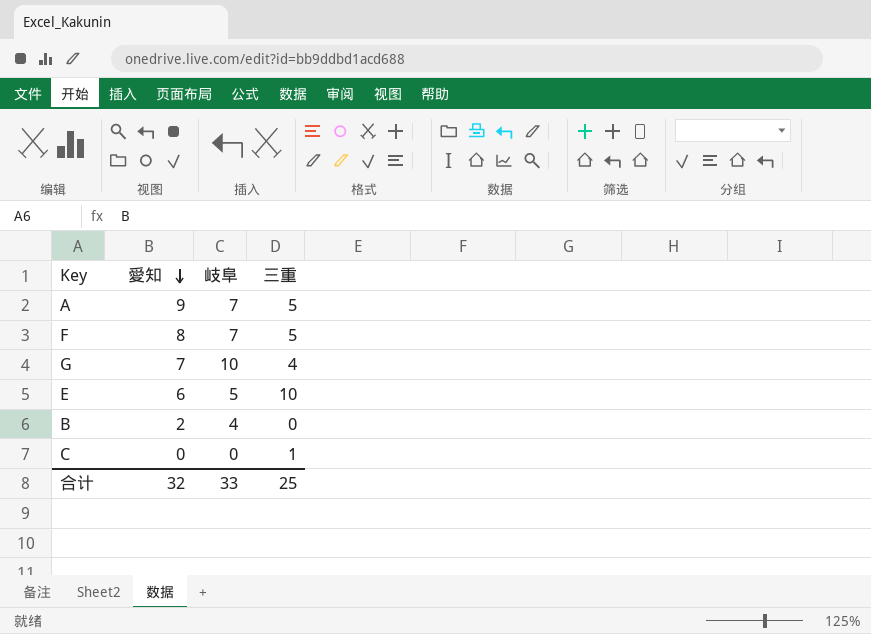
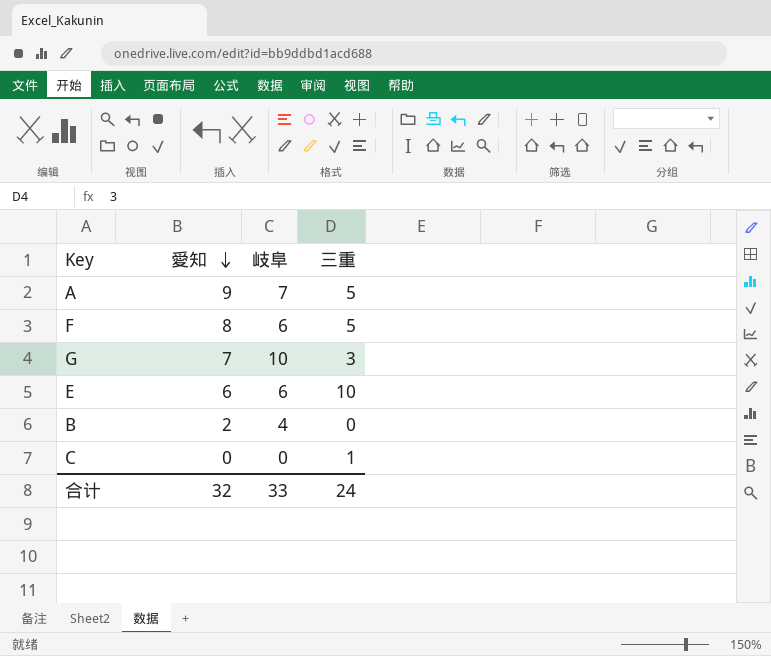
F | 岐阜: 7 -> 6
G | 三重: 4 -> 3
E | 岐阜: 5 -> 6
合计 | 三重: 25 -> 24

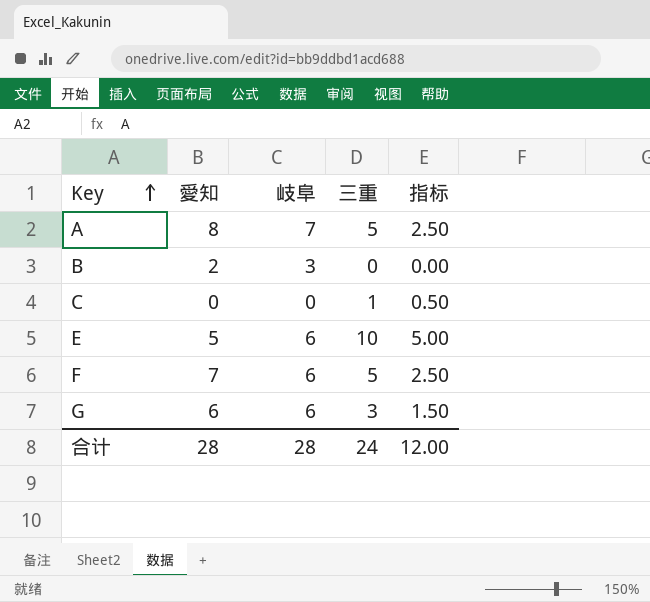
row order: 愛知 descending -> Key ascending
column 指标 | formula: none -> [三重] * 0.5
A | 愛知: 9 -> 8
B | 岐阜: 4 -> 3
E | 愛知: 6 -> 5
F | 愛知: 8 -> 7
G | 愛知: 7 -> 6
G | 岐阜: 10 -> 6
合计 | 愛知: 32 -> 28
合计 | 岐阜: 33 -> 28

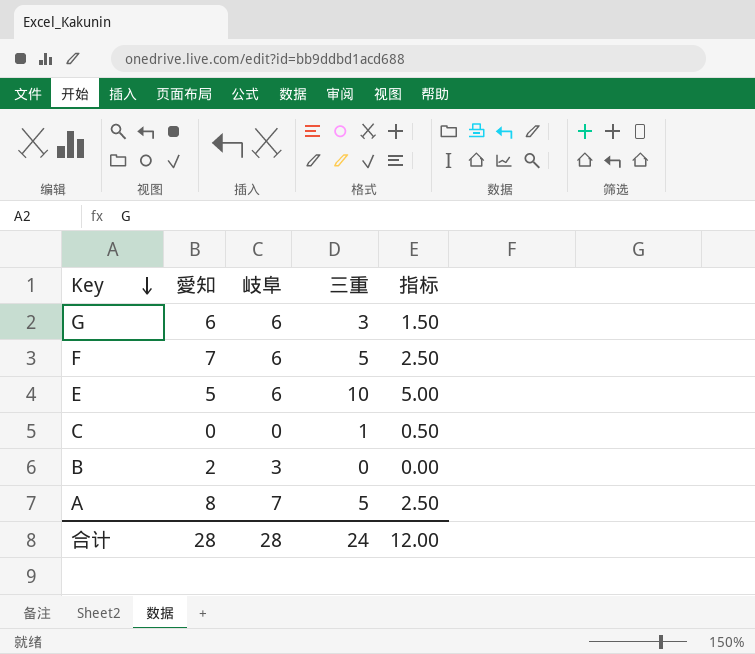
row order: Key ascending -> Key descending

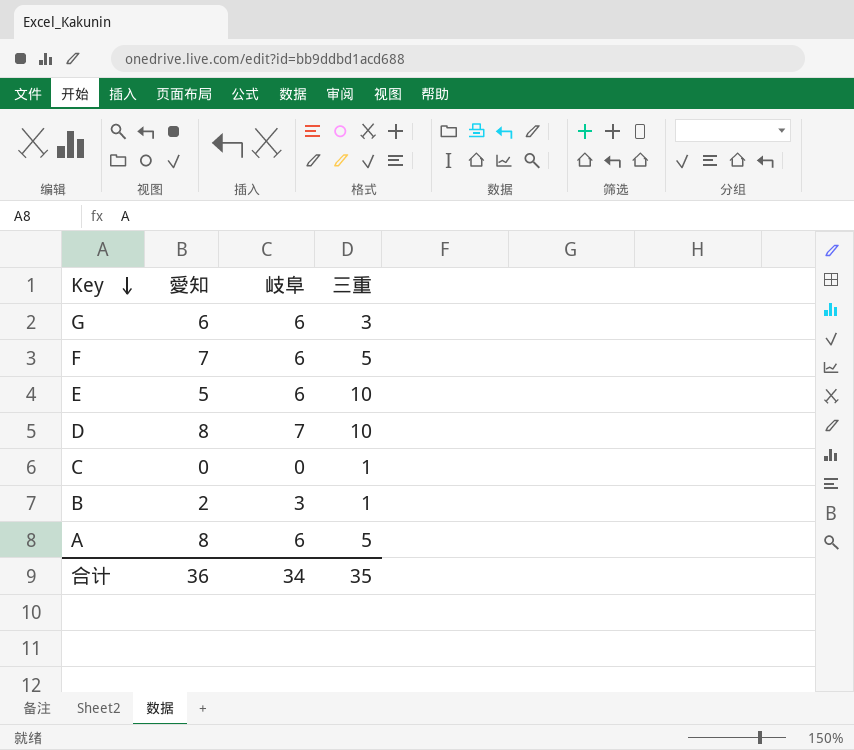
column 指标 | formula: [三重] * 0.5 -> none
row D: none -> 8 | 7 | 10
B | 三重: 0 -> 1
A | 岐阜: 7 -> 6
合计 | 愛知: 28 -> 36
合计 | 岐阜: 28 -> 34
合计 | 三重: 24 -> 35

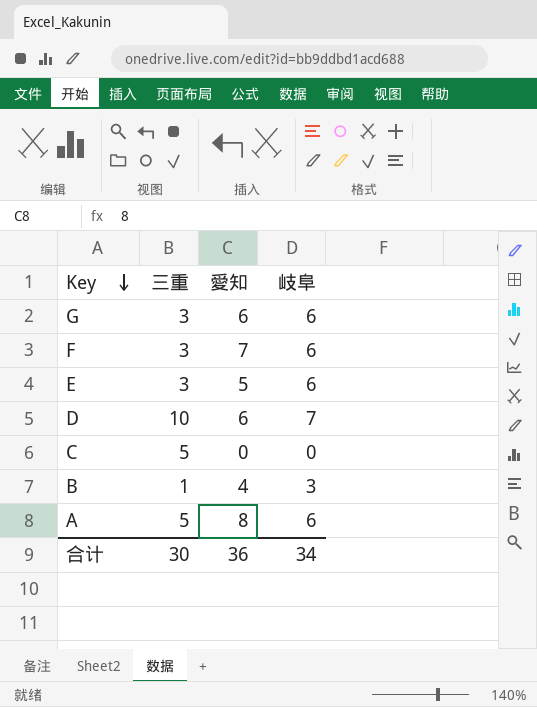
column 三重 | position: 4 -> 2
F | 三重: 5 -> 3
E | 三重: 10 -> 3
D | 愛知: 8 -> 6
C | 三重: 1 -> 5
B | 愛知: 2 -> 4
合计 | 三重: 35 -> 30

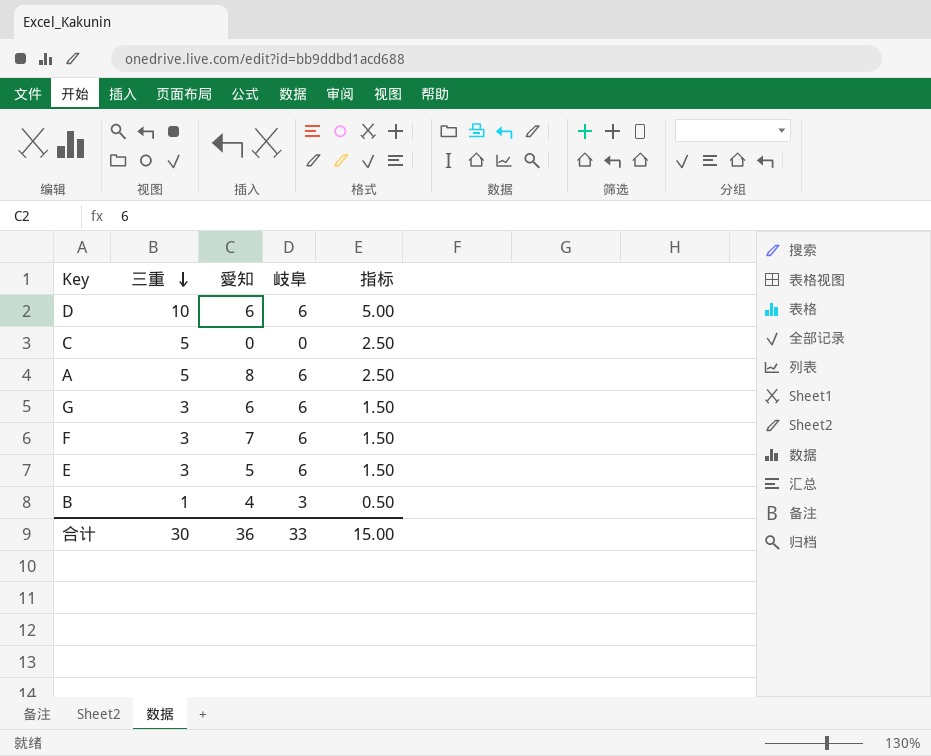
row order: Key descending -> 三重 descending
column 指标 | formula: none -> [三重] * 0.5
D | 岐阜: 7 -> 6
合计 | 岐阜: 34 -> 33

